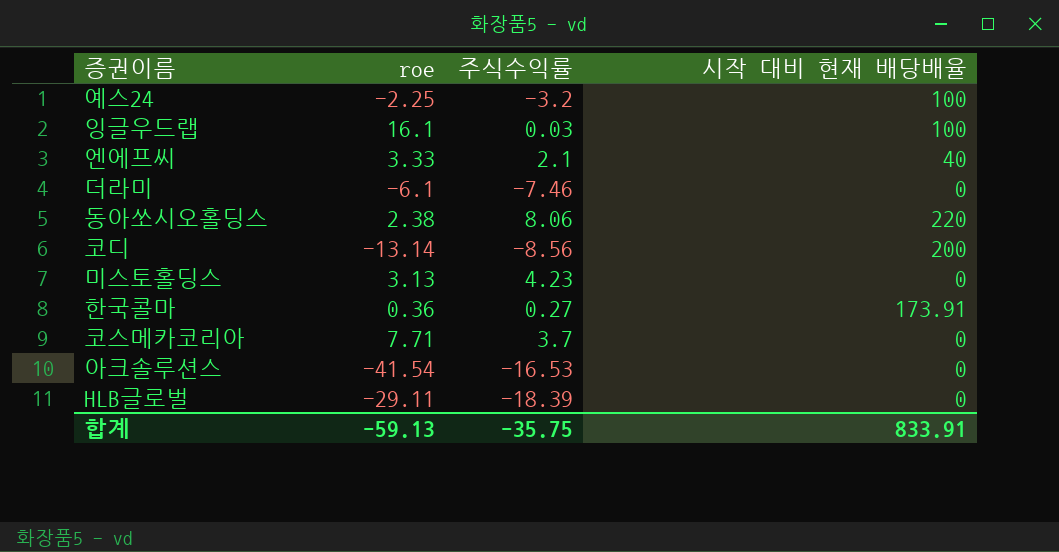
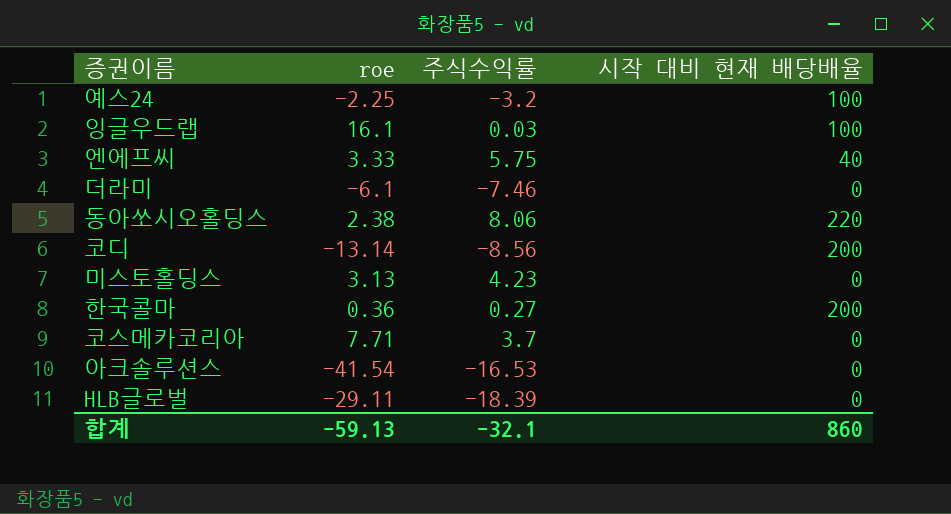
엔에프씨 | 주식수익률: 2.1 -> 5.75
한국콜마 | 시작 대비 현재 배당배율: 173.91 -> 200
합계 | 주식수익률: -35.75 -> -32.1
합계 | 시작 대비 현재 배당배율: 833.91 -> 860

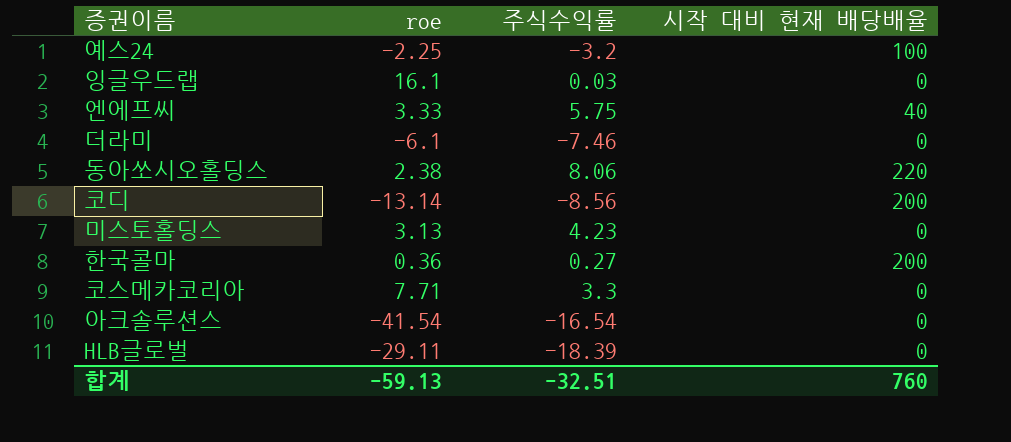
잉글우드랩 | 시작 대비 현재 배당배율: 100 -> 0
코스메카코리아 | 주식수익률: 3.7 -> 3.3
아크솔루션스 | 주식수익률: -16.53 -> -16.54
합계 | 주식수익률: -32.1 -> -32.51
합계 | 시작 대비 현재 배당배율: 860 -> 760

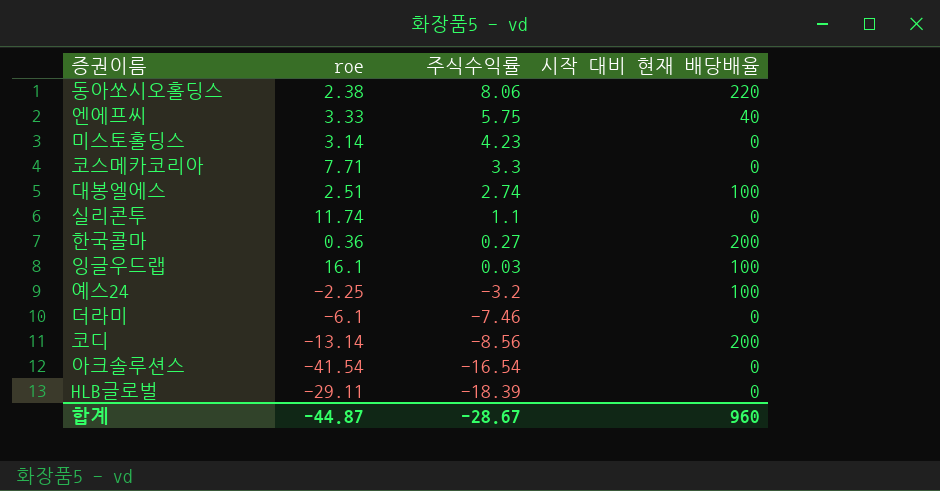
row order: none -> 주식수익률 descending
미스토홀딩스 | roe: 3.13 -> 3.14
row 대봉엘에스: none -> 2.51 | 2.74 | 100
row 실리콘투: none -> 11.74 | 1.1 | 0
잉글우드랩 | 시작 대비 현재 배당배율: 0 -> 100
합계 | roe: -59.13 -> -44.87
합계 | 주식수익률: -32.51 -> -28.67
합계 | 시작 대비 현재 배당배율: 760 -> 960

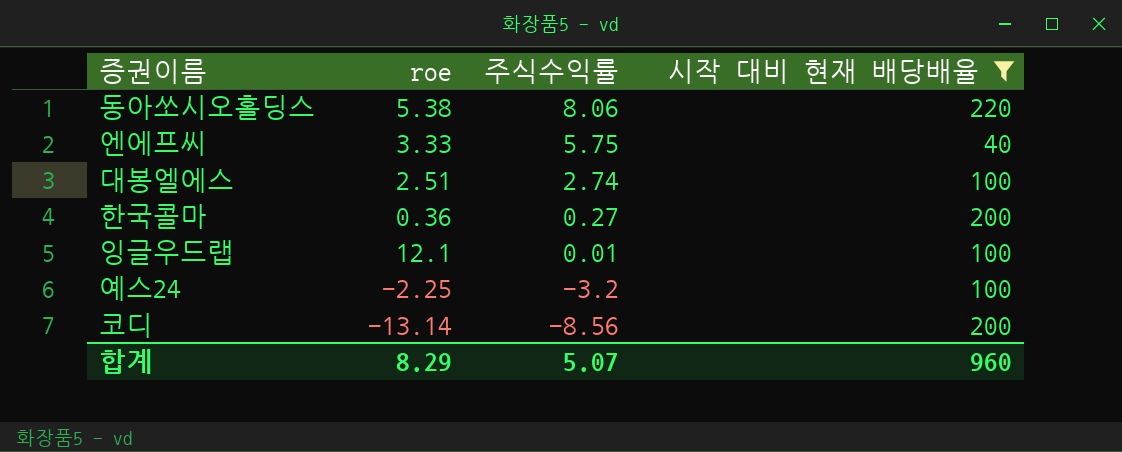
filter: none -> 시작 대비 현재 배당배율 != 0
동아쏘시오홀딩스 | roe: 2.38 -> 5.38
잉글우드랩 | roe: 16.1 -> 12.1
잉글우드랩 | 주식수익률: 0.03 -> 0.01
합계 | roe: -44.87 -> 8.29
합계 | 주식수익률: -28.67 -> 5.07

